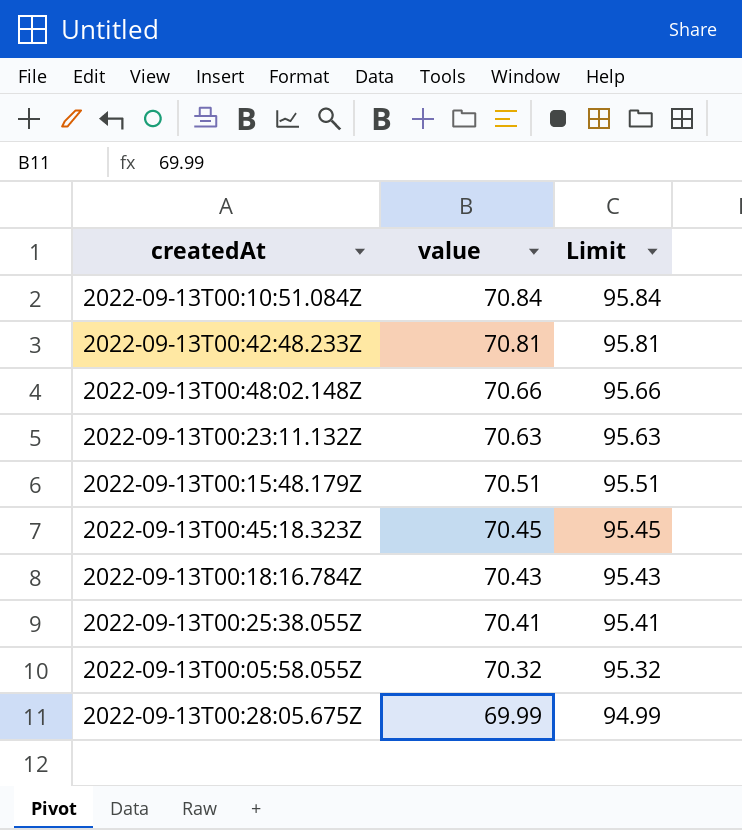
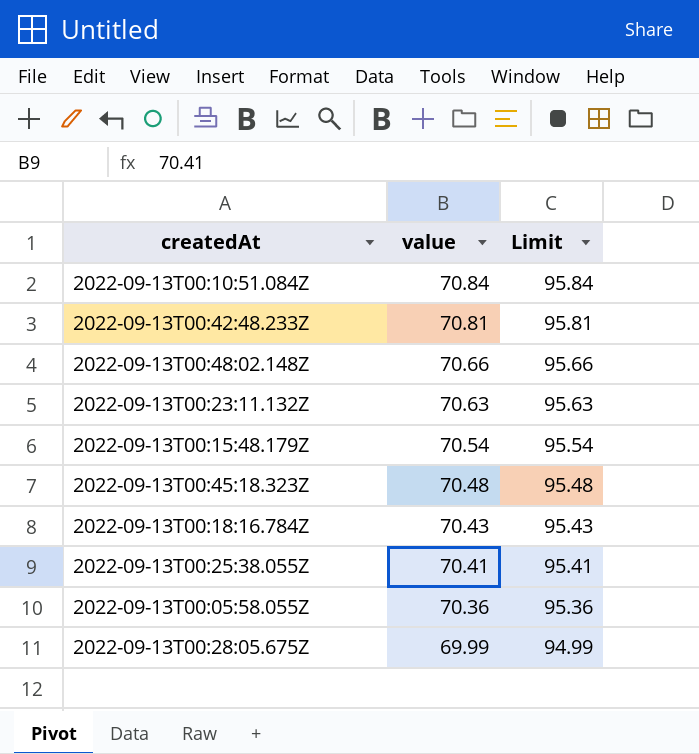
2022-09-13T00:15:48.179Z | value: 70.51 -> 70.54
2022-09-13T00:15:48.179Z | Limit: 95.51 -> 95.54
2022-09-13T00:45:18.323Z | value: 70.45 -> 70.48
2022-09-13T00:45:18.323Z | Limit: 95.45 -> 95.48
2022-09-13T00:05:58.055Z | value: 70.32 -> 70.36
2022-09-13T00:05:58.055Z | Limit: 95.32 -> 95.36

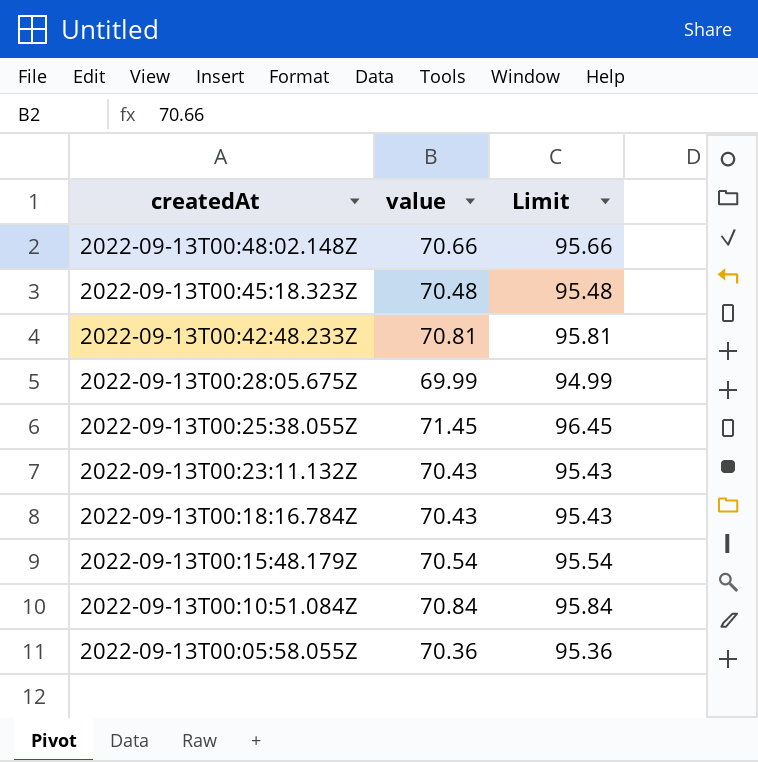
row order: value descending -> createdAt descending
2022-09-13T00:25:38.055Z | value: 70.41 -> 71.45
2022-09-13T00:25:38.055Z | Limit: 95.41 -> 96.45
2022-09-13T00:23:11.132Z | value: 70.63 -> 70.43
2022-09-13T00:23:11.132Z | Limit: 95.63 -> 95.43

